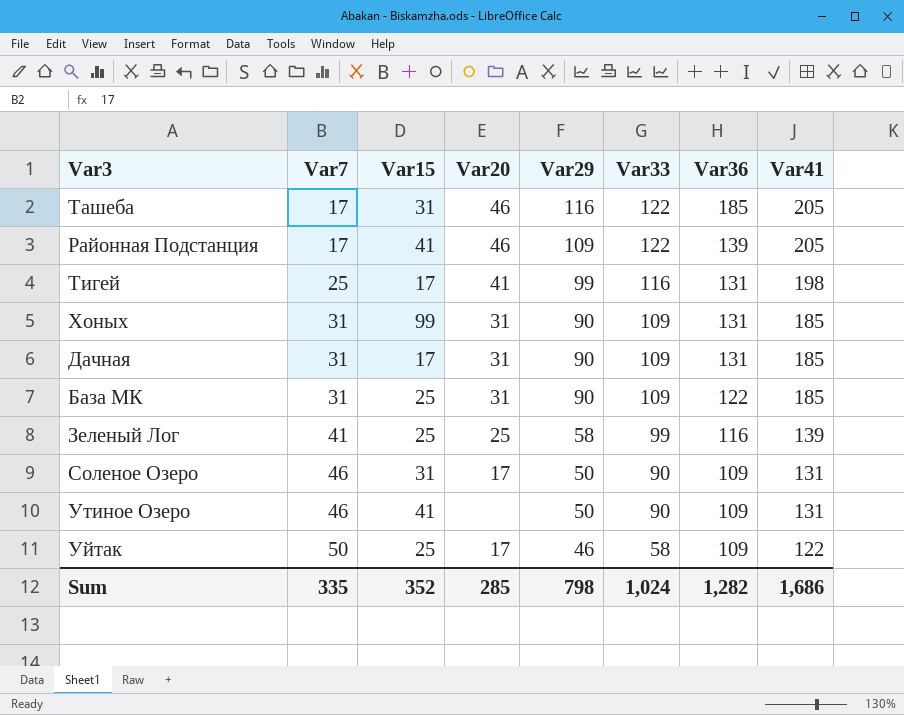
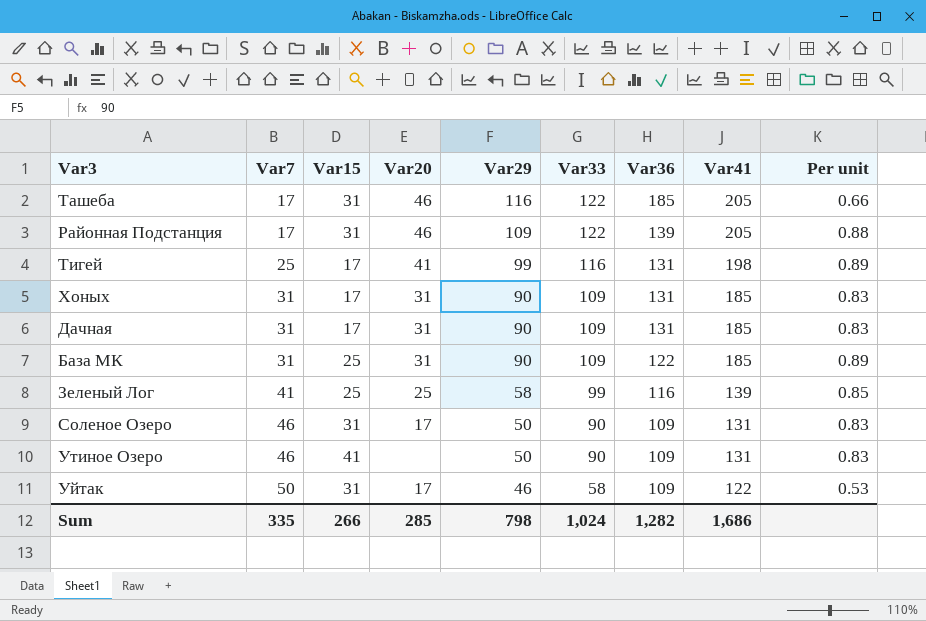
column Per unit | formula: none -> [Var33] / [Var36]
Районная Подстанция | Var15: 41 -> 31
Хоных | Var15: 99 -> 17
Уйтак | Var15: 25 -> 31
Sum | Var15: 352 -> 266

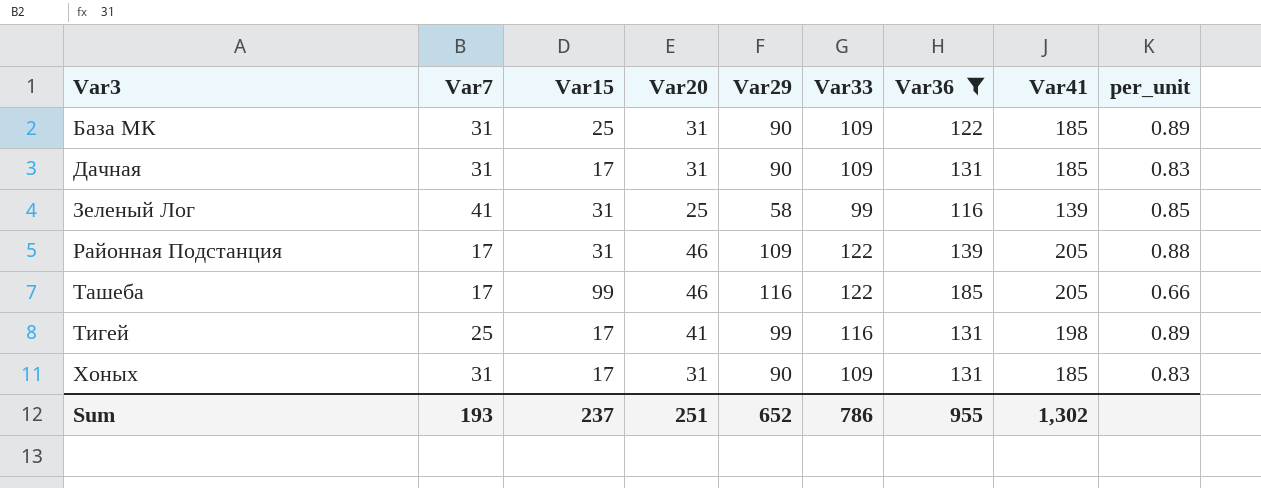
filter: none -> Var36 != 109
row order: Var7 ascending -> Var3 ascending
column name: Per unit -> per_unit
Зеленый Лог | Var15: 25 -> 31
Ташеба | Var15: 31 -> 99
Sum | Var7: 335 -> 193
Sum | Var15: 266 -> 237
Sum | Var20: 285 -> 251
Sum | Var29: 798 -> 652
Sum | Var33: 1,024 -> 786
Sum | Var36: 1,282 -> 955
Sum | Var41: 1,686 -> 1,302

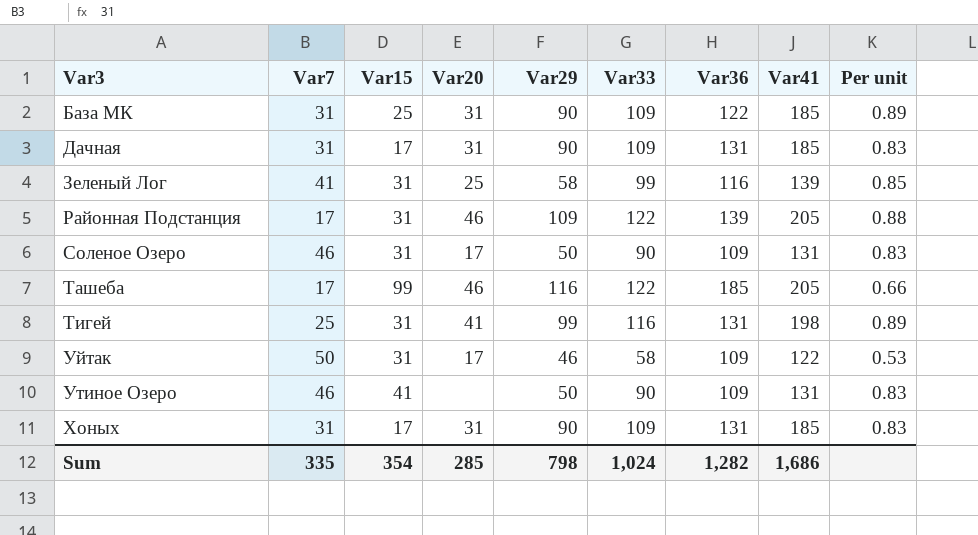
filter: Var36 != 109 -> none
column name: per_unit -> Per unit
Тигей | Var15: 17 -> 31
Sum | Var7: 193 -> 335
Sum | Var15: 237 -> 354
Sum | Var20: 251 -> 285
Sum | Var29: 652 -> 798
Sum | Var33: 786 -> 1,024
Sum | Var36: 955 -> 1,282
Sum | Var41: 1,302 -> 1,686

